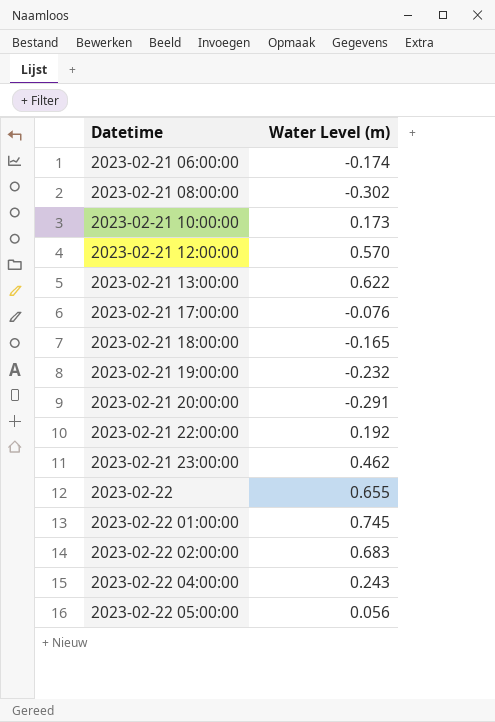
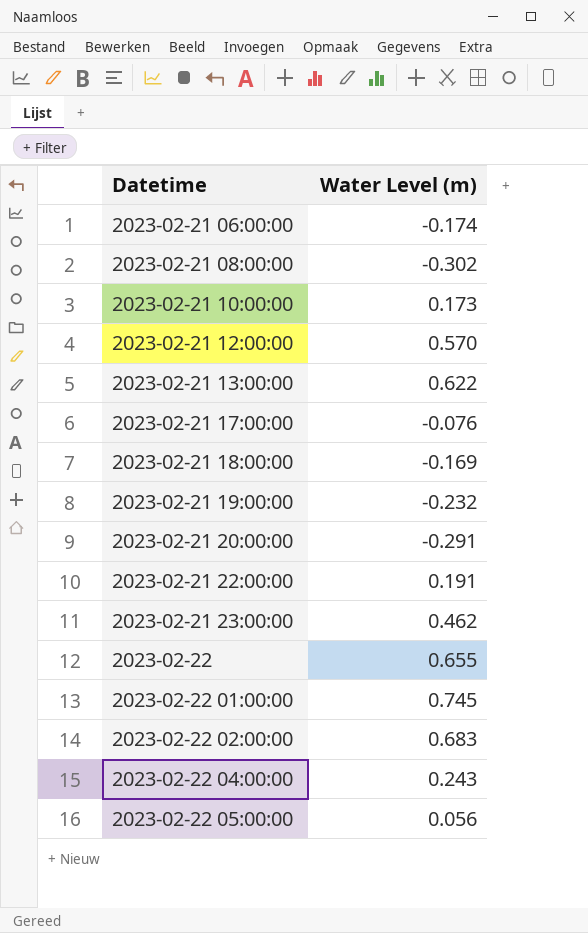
2023-02-21 18:00:00 | Water Level (m): -0.165 -> -0.169
2023-02-21 22:00:00 | Water Level (m): 0.192 -> 0.191

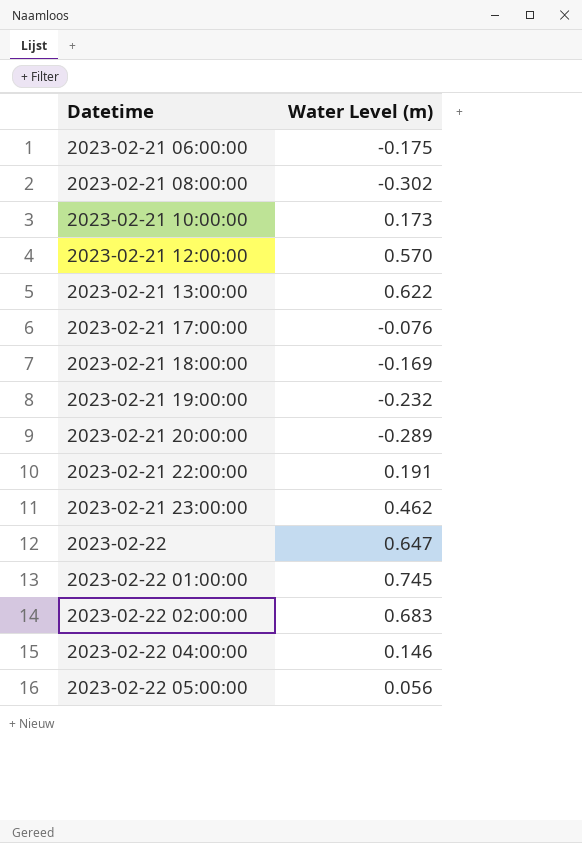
2023-02-21 06:00:00 | Water Level (m): -0.174 -> -0.175
2023-02-21 20:00:00 | Water Level (m): -0.291 -> -0.289
2023-02-22 | Water Level (m): 0.655 -> 0.647
2023-02-22 04:00:00 | Water Level (m): 0.243 -> 0.146

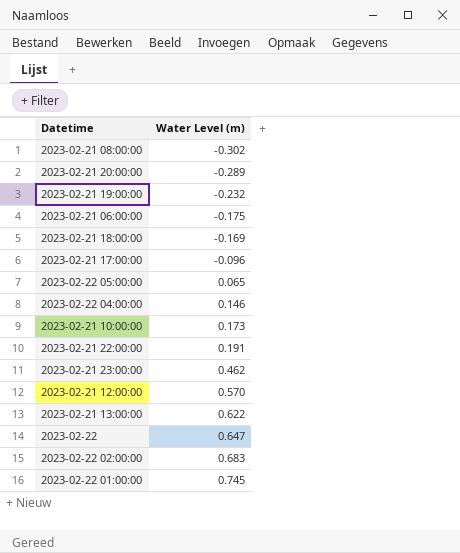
row order: Datetime ascending -> Water Level (m) ascending
2023-02-21 17:00:00 | Water Level (m): -0.076 -> -0.096
2023-02-22 05:00:00 | Water Level (m): 0.056 -> 0.065

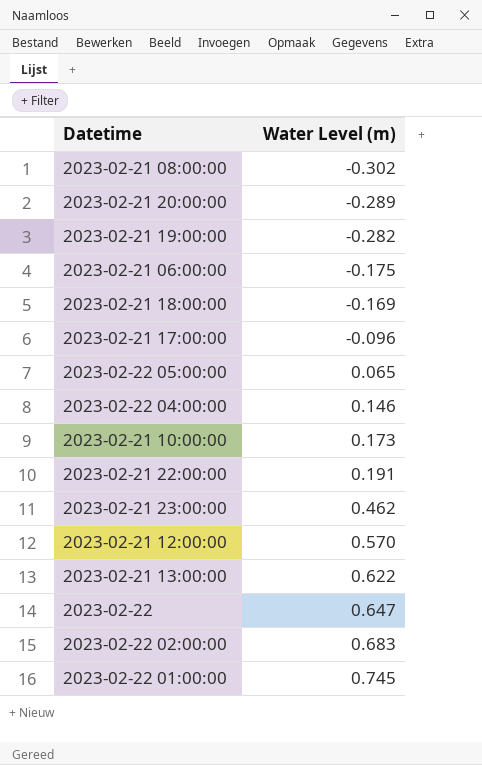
2023-02-21 19:00:00 | Water Level (m): -0.232 -> -0.282

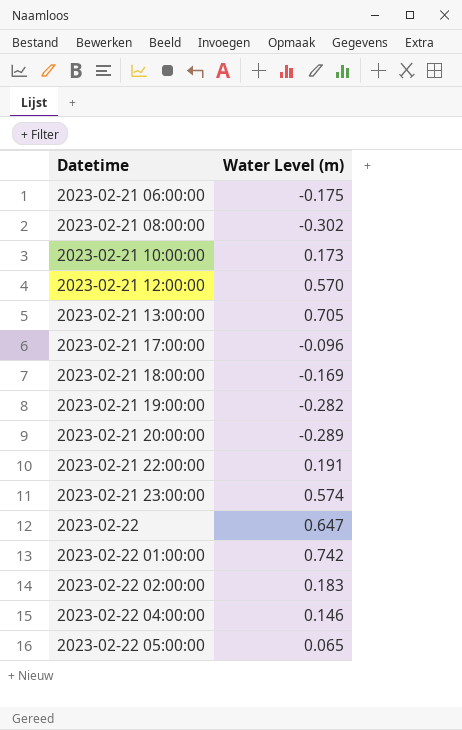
row order: Water Level (m) ascending -> Datetime ascending
2023-02-21 13:00:00 | Water Level (m): 0.622 -> 0.705
2023-02-21 23:00:00 | Water Level (m): 0.462 -> 0.574
2023-02-22 01:00:00 | Water Level (m): 0.745 -> 0.742
2023-02-22 02:00:00 | Water Level (m): 0.683 -> 0.183

